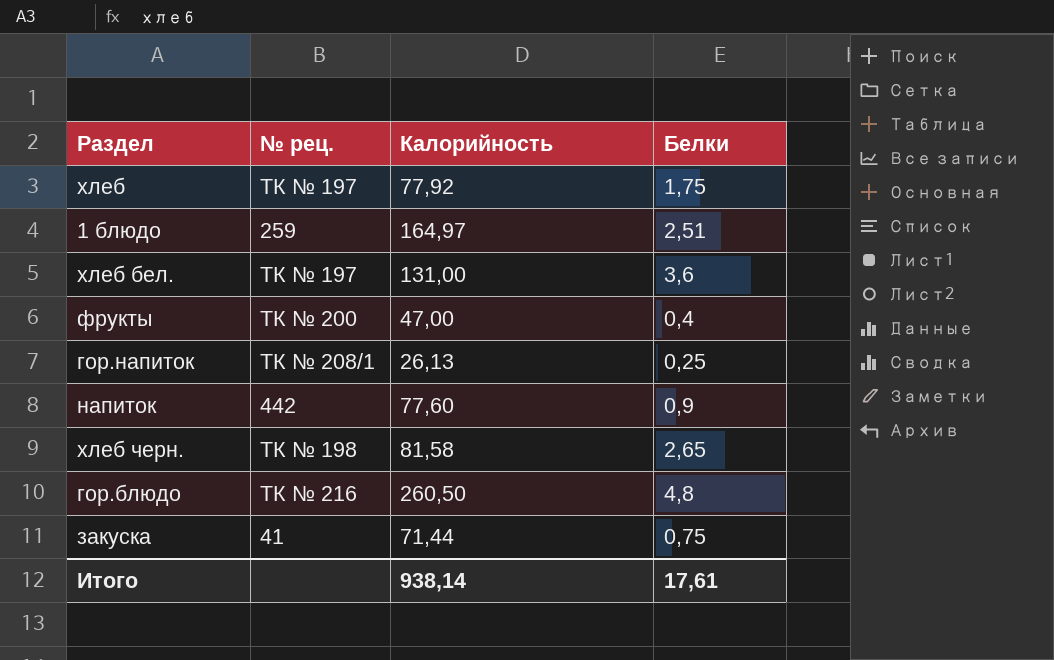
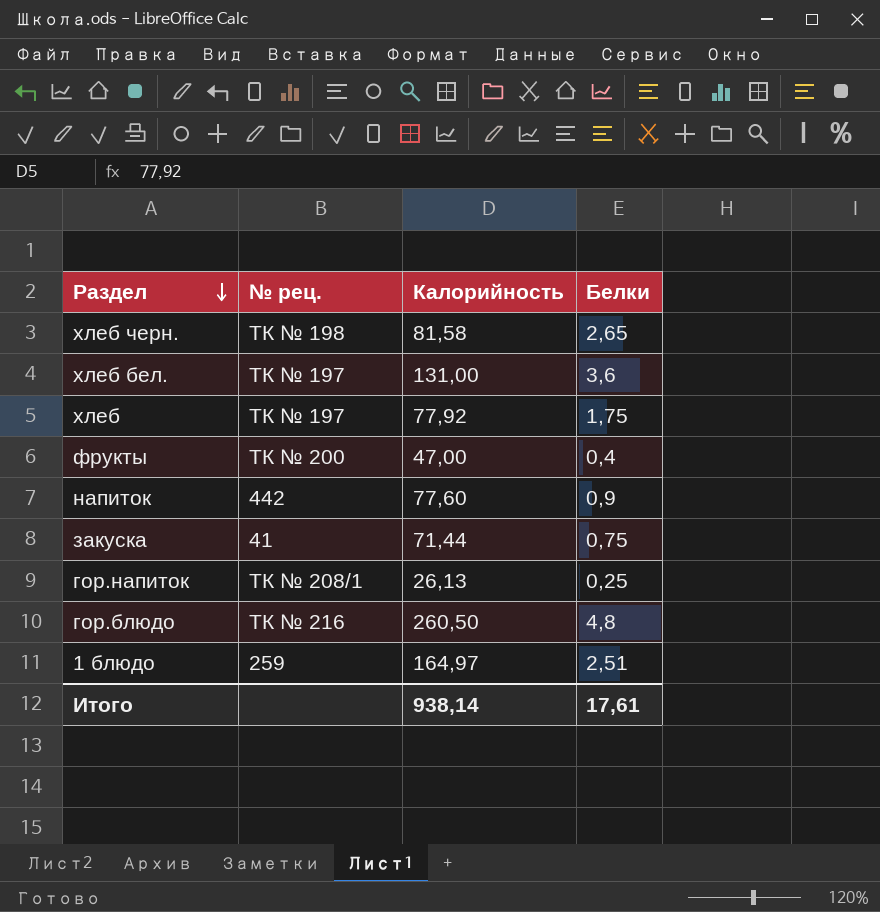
row order: none -> Раздел descending

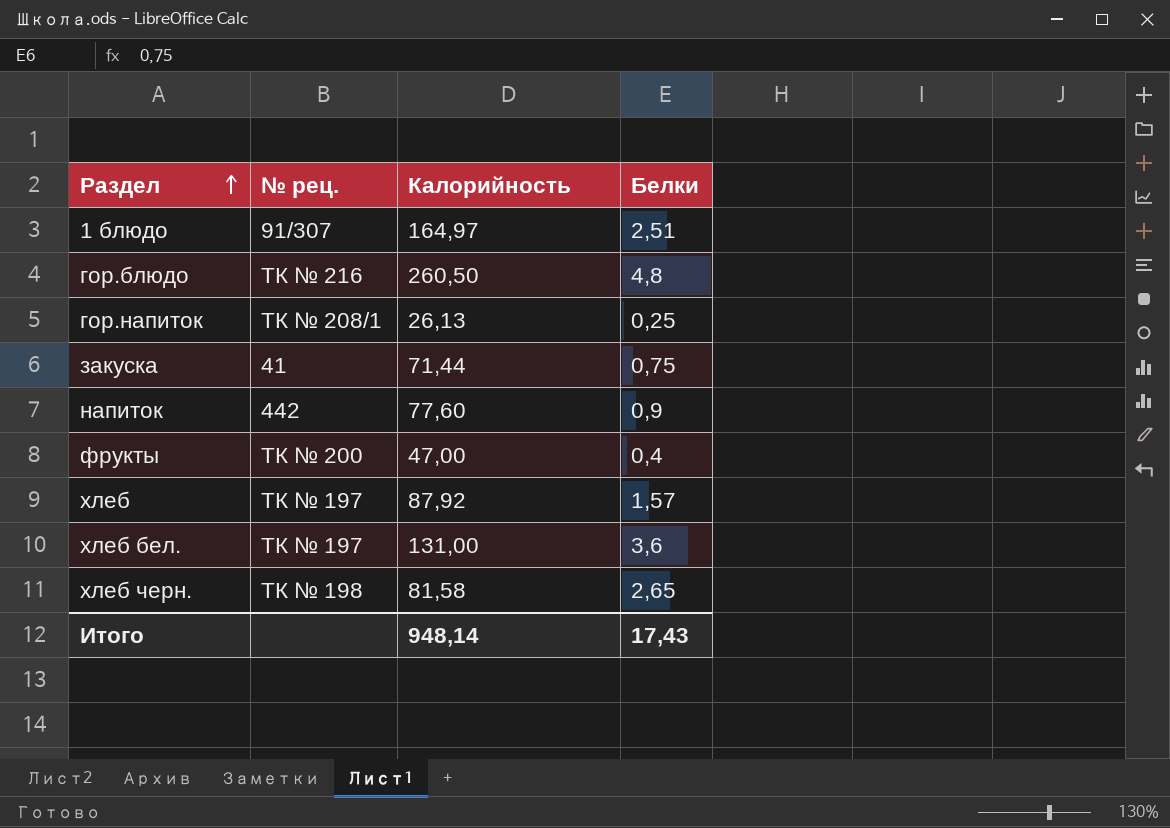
row order: Раздел descending -> Раздел ascending
1 блюдо | № рец.: 259 -> 91/307
хлеб | Калорийность: 77,92 -> 87,92
хлеб | Белки: 1,75 -> 1,57
Итого | Калорийность: 938,14 -> 948,14
Итого | Белки: 17,61 -> 17,43

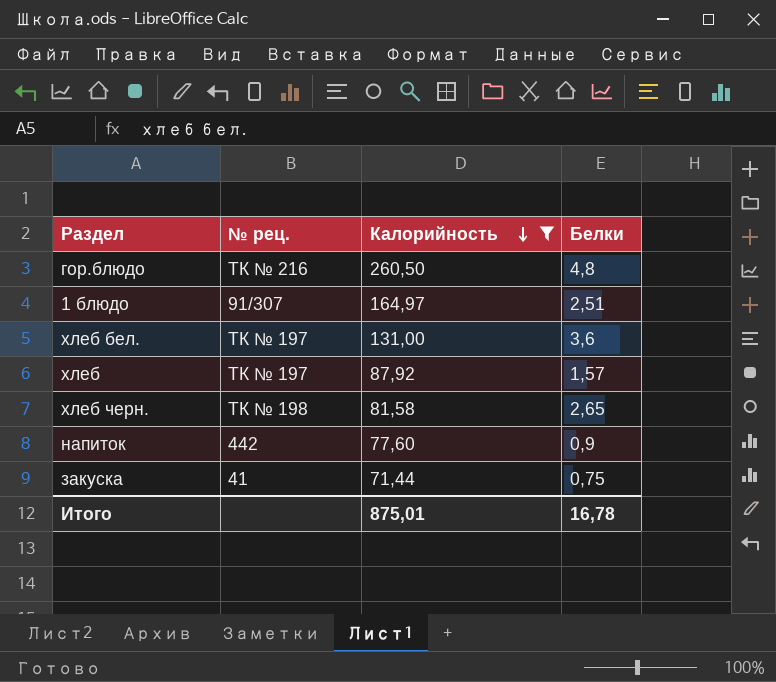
filter: none -> Калорийность >= 71,44
row order: Раздел ascending -> Калорийность descending
Итого | Калорийность: 948,14 -> 875,01
Итого | Белки: 17,43 -> 16,78

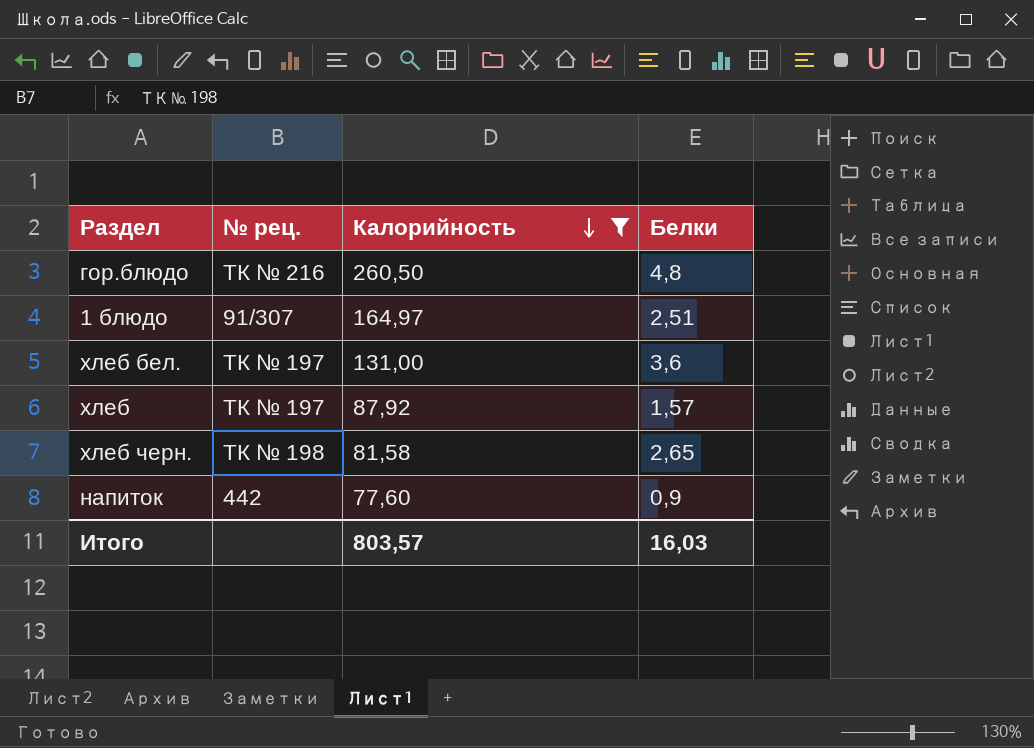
row закуска: 41 | 71,44 | 0,75 -> none
Итого | Калорийность: 875,01 -> 803,57
Итого | Белки: 16,78 -> 16,03

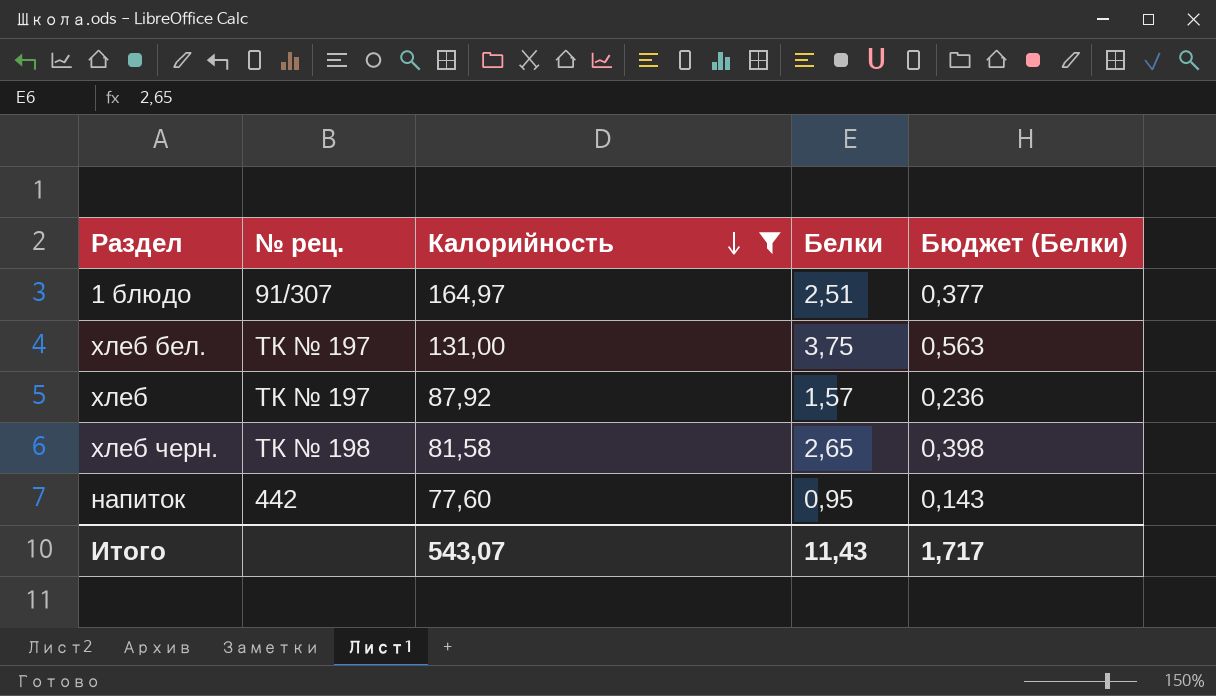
column Бюджет (Белки) | formula: none -> [Белки] * 0,15
row гор.блюдо: ТК № 216 | 260,50 | 4,8 -> none
хлеб бел. | Белки: 3,6 -> 3,75
напиток | Белки: 0,9 -> 0,95
Итого | Калорийность: 803,57 -> 543,07
Итого | Белки: 16,03 -> 11,43

